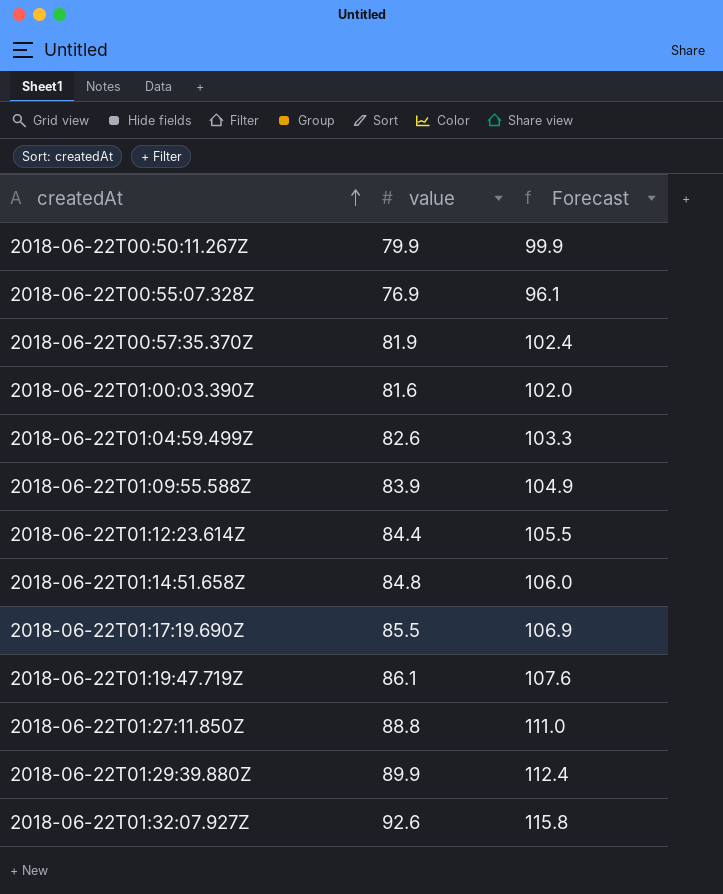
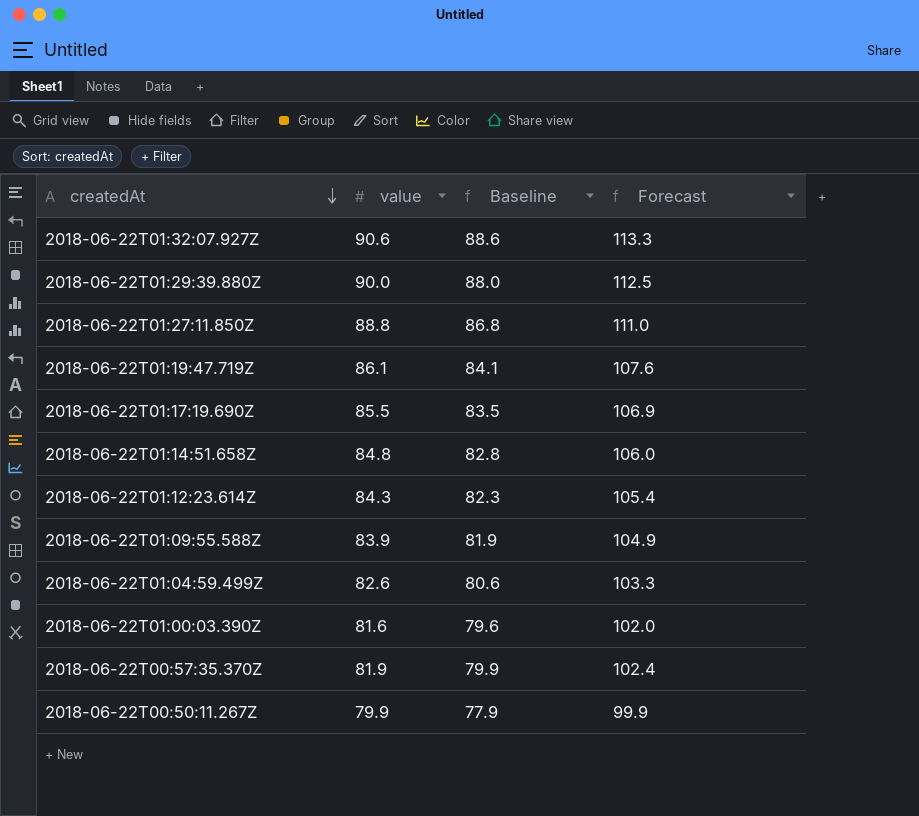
row order: createdAt ascending -> createdAt descending
column Baseline | formula: none -> [value] - 2
row 2018-06-22T00:55:07.328Z: 76.9 | 96.1 -> none
2018-06-22T01:32:07.927Z | value: 92.6 -> 90.6
2018-06-22T01:32:07.927Z | Forecast: 115.8 -> 113.3
2018-06-22T01:29:39.880Z | value: 89.9 -> 90.0
2018-06-22T01:29:39.880Z | Forecast: 112.4 -> 112.5
2018-06-22T01:12:23.614Z | value: 84.4 -> 84.3
2018-06-22T01:12:23.614Z | Forecast: 105.5 -> 105.4

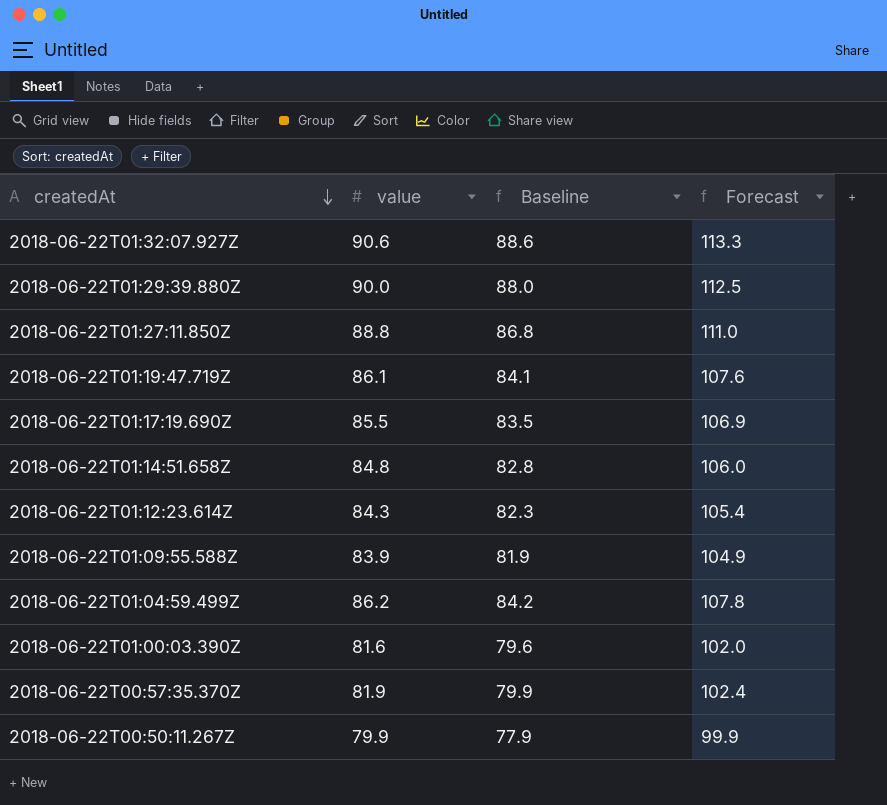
2018-06-22T01:04:59.499Z | value: 82.6 -> 86.2
2018-06-22T01:04:59.499Z | Baseline: 80.6 -> 84.2
2018-06-22T01:04:59.499Z | Forecast: 103.3 -> 107.8

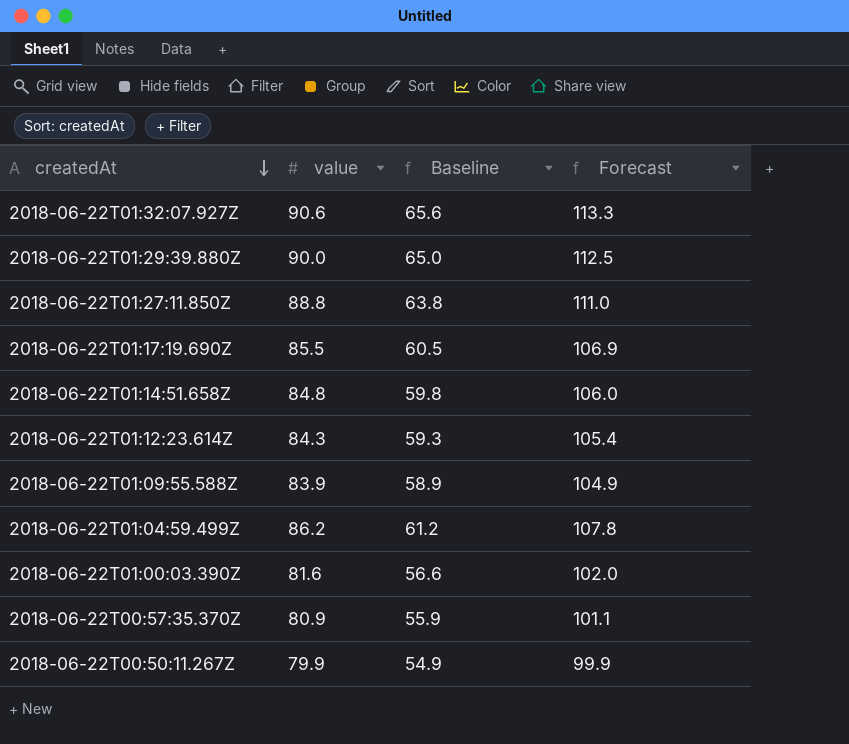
column Baseline | formula: [value] - 2 -> [value] - 25
row 2018-06-22T01:19:47.719Z: 86.1 | 84.1 | 107.6 -> none
2018-06-22T00:57:35.370Z | value: 81.9 -> 80.9
2018-06-22T00:57:35.370Z | Forecast: 102.4 -> 101.1

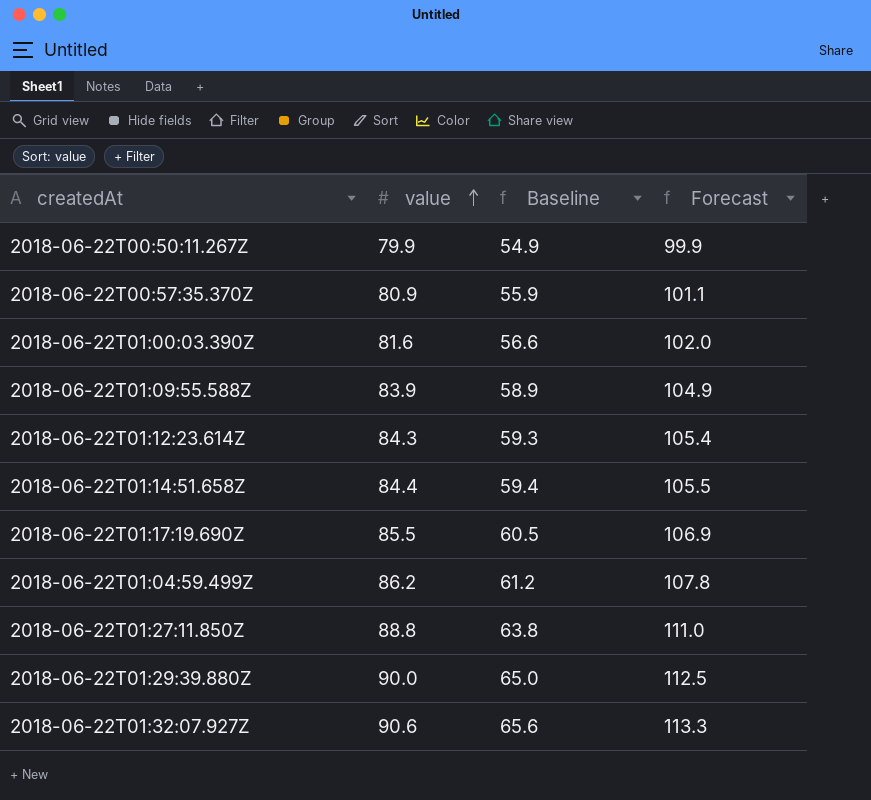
row order: createdAt descending -> value ascending
2018-06-22T01:14:51.658Z | value: 84.8 -> 84.4
2018-06-22T01:14:51.658Z | Baseline: 59.8 -> 59.4
2018-06-22T01:14:51.658Z | Forecast: 106.0 -> 105.5

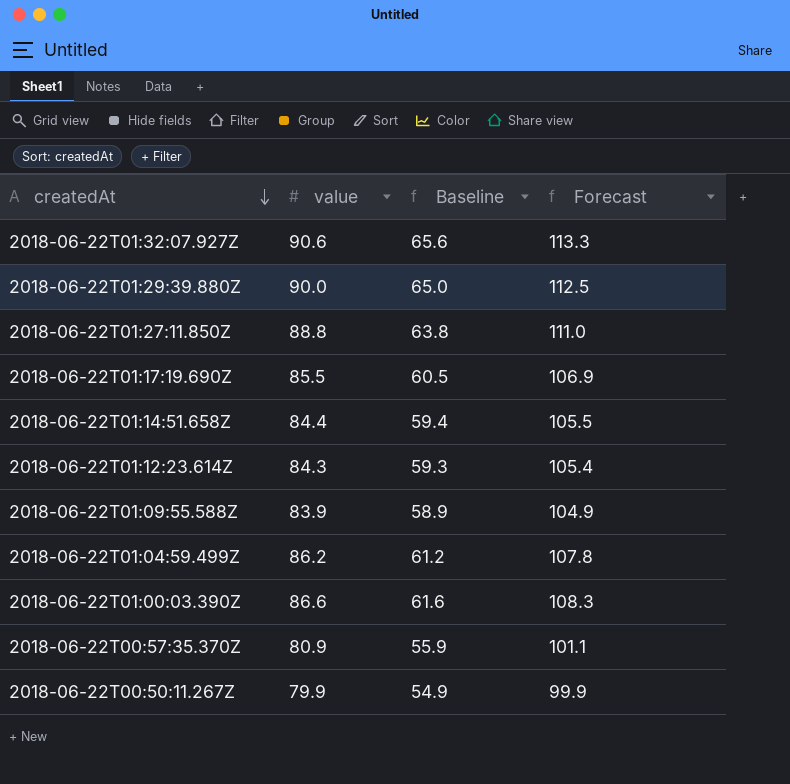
row order: value ascending -> createdAt descending
2018-06-22T01:00:03.390Z | value: 81.6 -> 86.6
2018-06-22T01:00:03.390Z | Baseline: 56.6 -> 61.6
2018-06-22T01:00:03.390Z | Forecast: 102.0 -> 108.3

